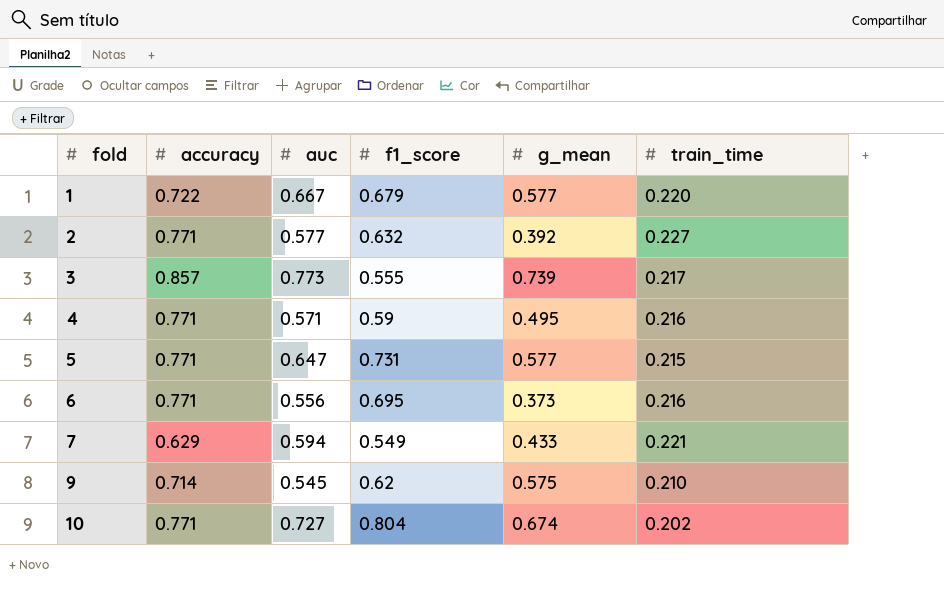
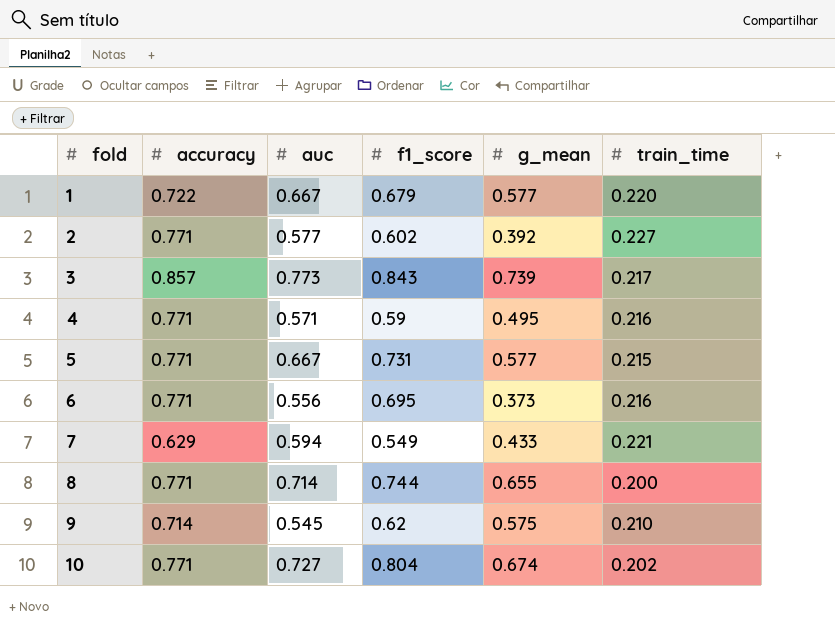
2 | f1_score: 0.632 -> 0.602
3 | f1_score: 0.555 -> 0.843
5 | auc: 0.647 -> 0.667
row 8: none -> 0.771 | 0.714 | 0.744 | 0.655 | 0.200

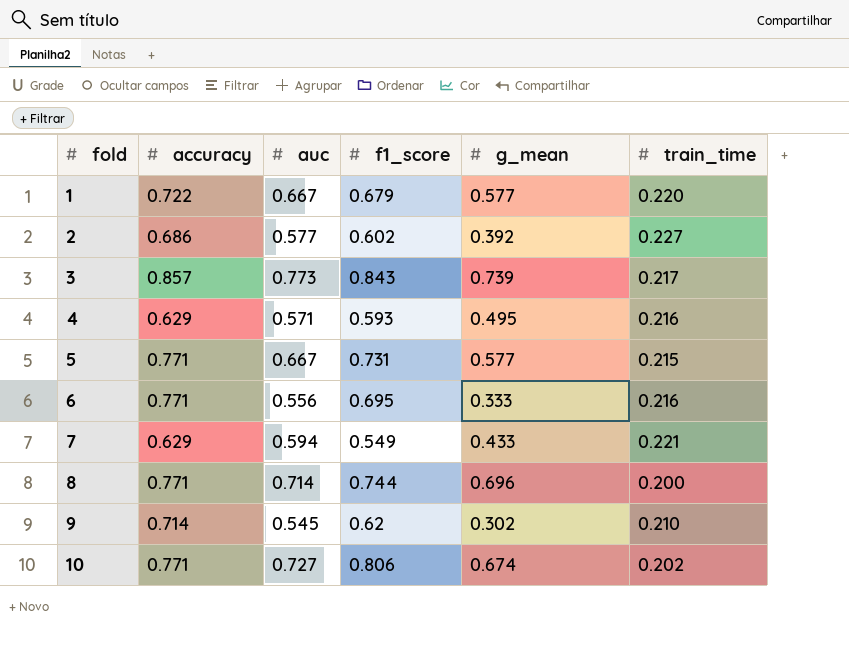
2 | accuracy: 0.771 -> 0.686
4 | accuracy: 0.771 -> 0.629
4 | f1_score: 0.59 -> 0.593
6 | g_mean: 0.373 -> 0.333
8 | g_mean: 0.655 -> 0.696
9 | g_mean: 0.575 -> 0.302
10 | f1_score: 0.804 -> 0.806

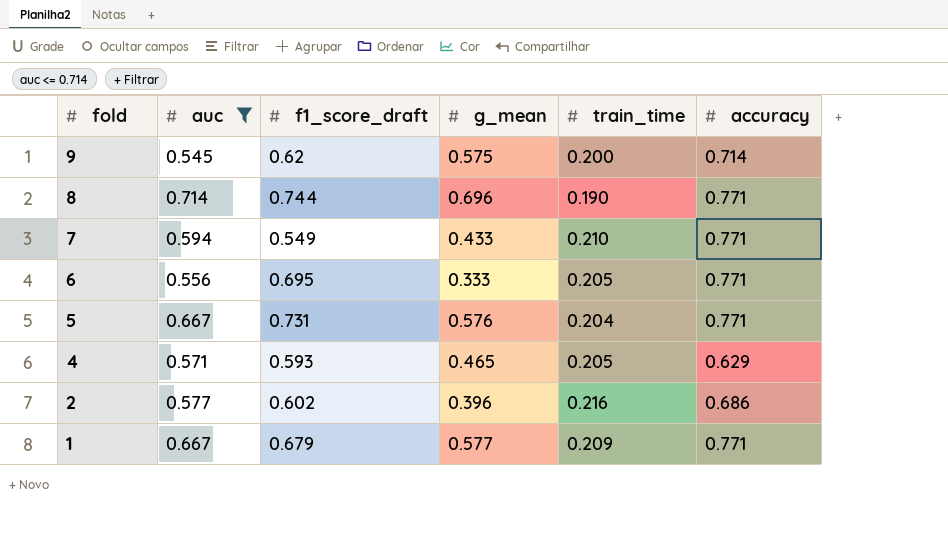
filter: none -> auc <= 0.714
row order: fold ascending -> fold descending
column name: f1_score -> f1_score_draft
column accuracy | position: 2 -> 6
9 | g_mean: 0.302 -> 0.575
9 | train_time: 0.210 -> 0.200
8 | train_time: 0.200 -> 0.190
7 | train_time: 0.221 -> 0.210
7 | accuracy: 0.629 -> 0.771
6 | train_time: 0.216 -> 0.205
5 | g_mean: 0.577 -> 0.576
5 | train_time: 0.215 -> 0.204
4 | g_mean: 0.495 -> 0.465
4 | train_time: 0.216 -> 0.205
2 | g_mean: 0.392 -> 0.396
2 | train_time: 0.227 -> 0.216
1 | train_time: 0.220 -> 0.209
1 | accuracy: 0.722 -> 0.771

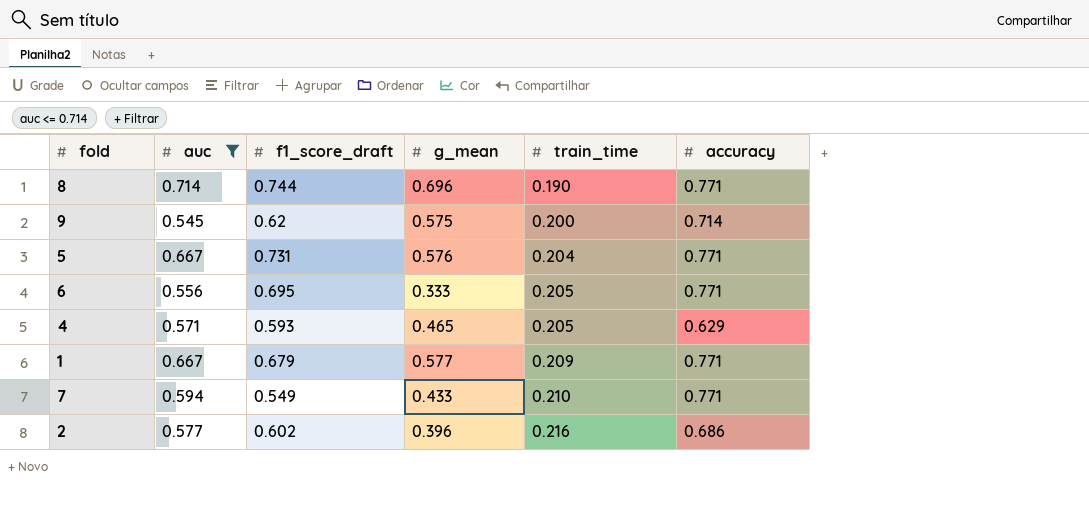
row order: fold descending -> train_time ascending

